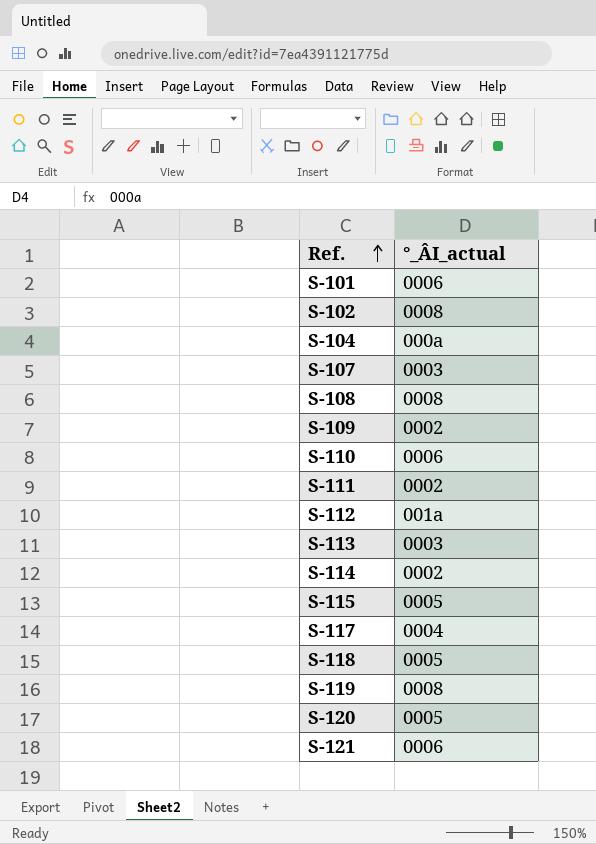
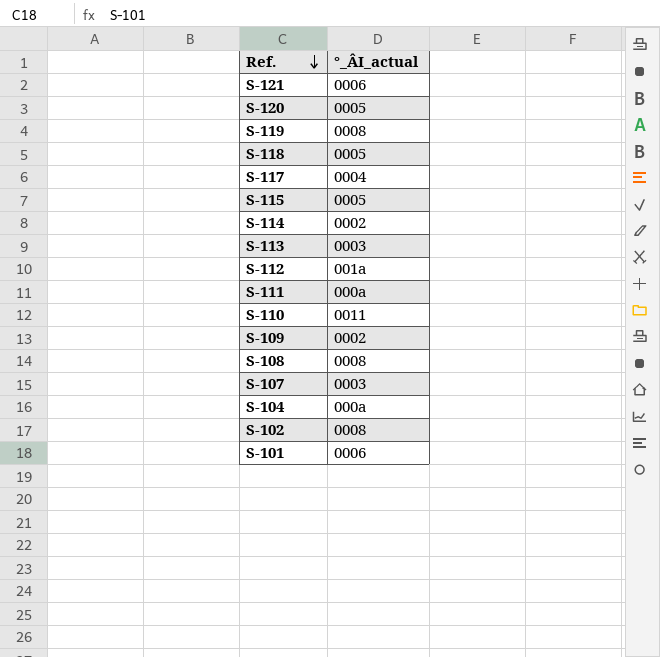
row order: Ref. ascending -> Ref. descending
S-111 | °_ÂI_actual: 0002 -> 000a
S-110 | °_ÂI_actual: 0006 -> 0011

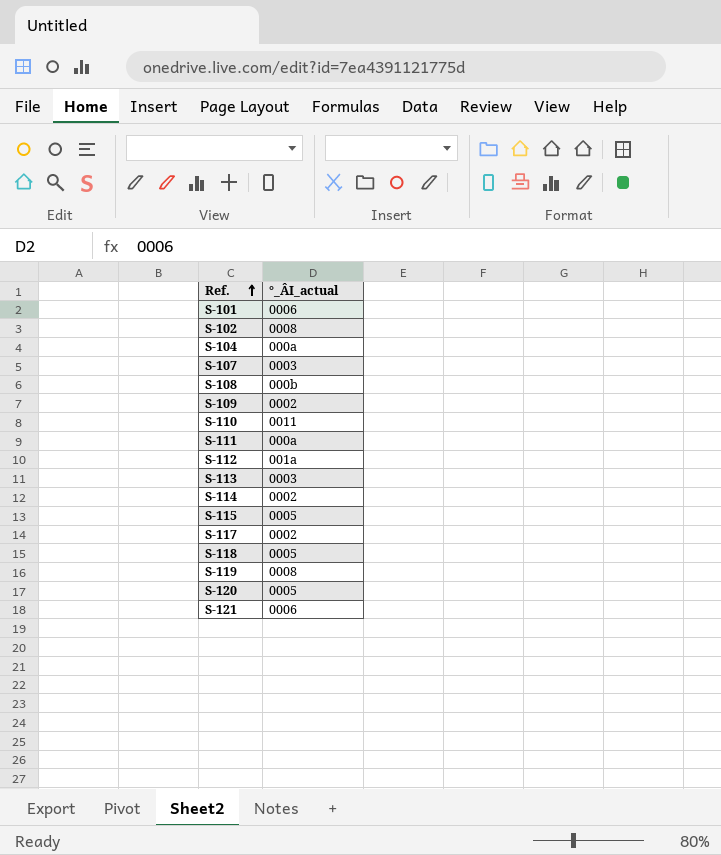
row order: Ref. descending -> Ref. ascending
S-108 | °_ÂI_actual: 0008 -> 000b
S-117 | °_ÂI_actual: 0004 -> 0002

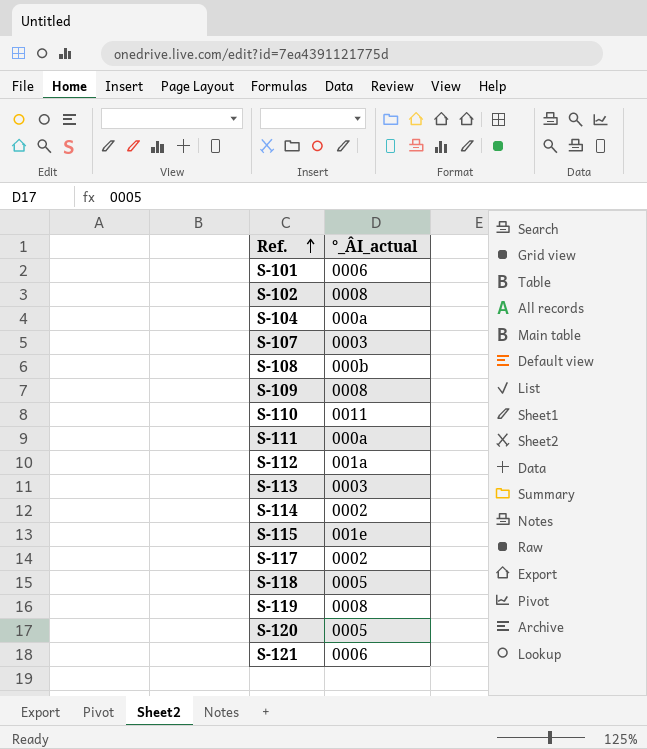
S-109 | °_ÂI_actual: 0002 -> 0008
S-115 | °_ÂI_actual: 0005 -> 001e

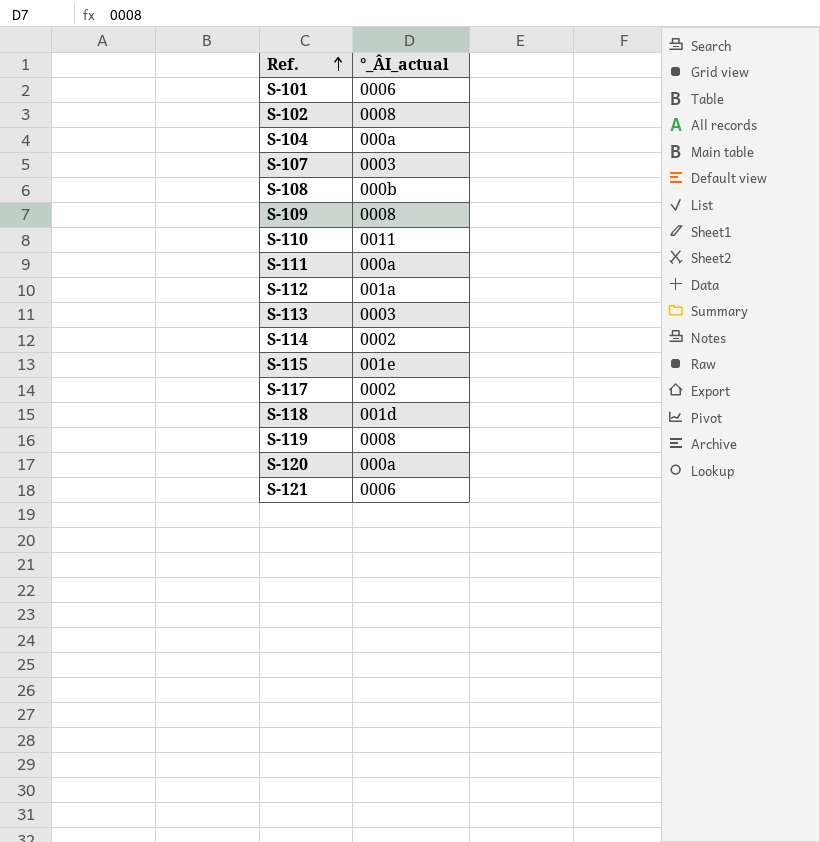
S-118 | °_ÂI_actual: 0005 -> 001d
S-120 | °_ÂI_actual: 0005 -> 000a

